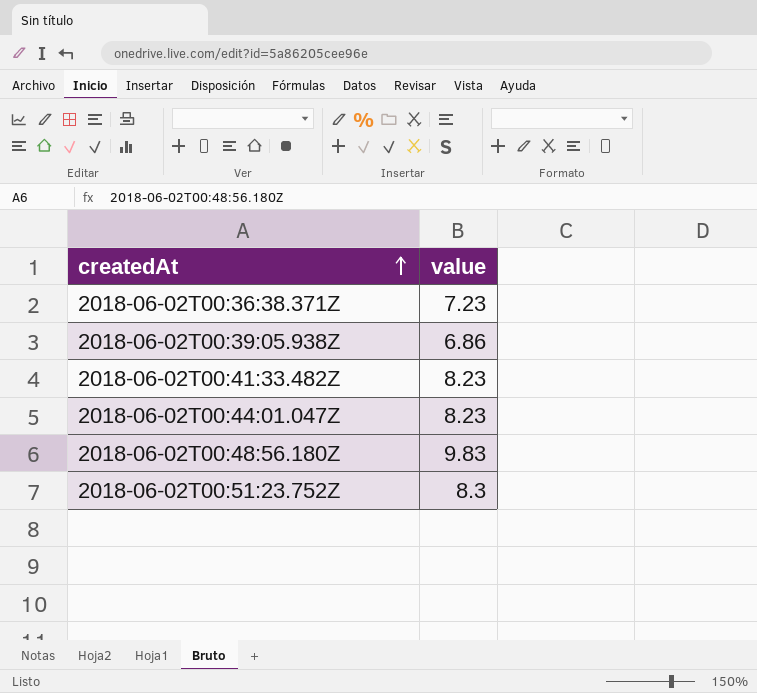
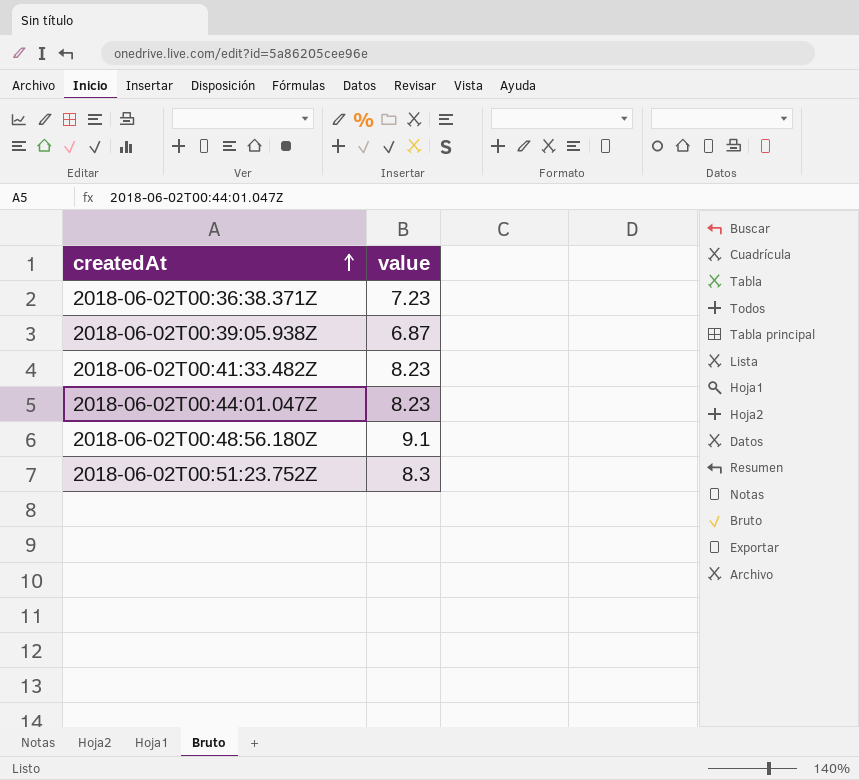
2018-06-02T00:39:05.938Z | value: 6.86 -> 6.87
2018-06-02T00:48:56.180Z | value: 9.83 -> 9.1

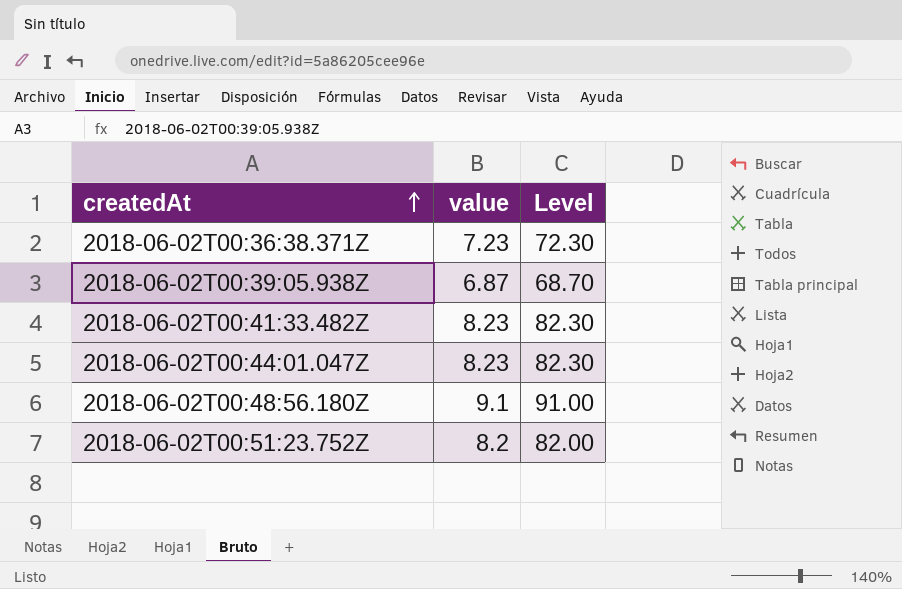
column Level | formula: none -> [value] * 10
2018-06-02T00:51:23.752Z | value: 8.3 -> 8.2

